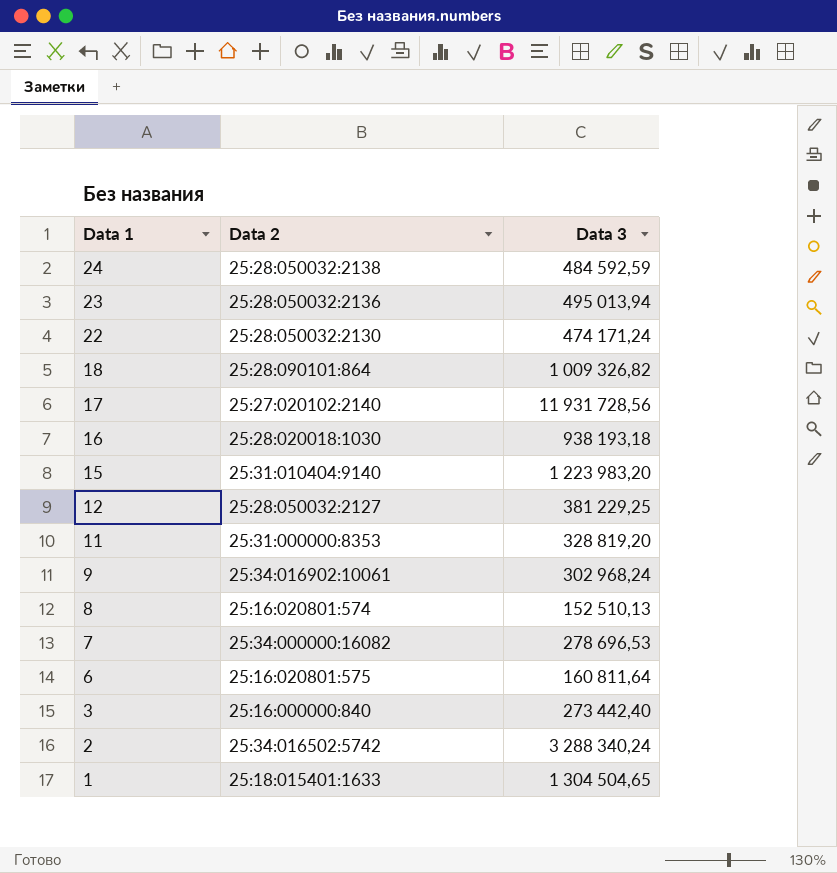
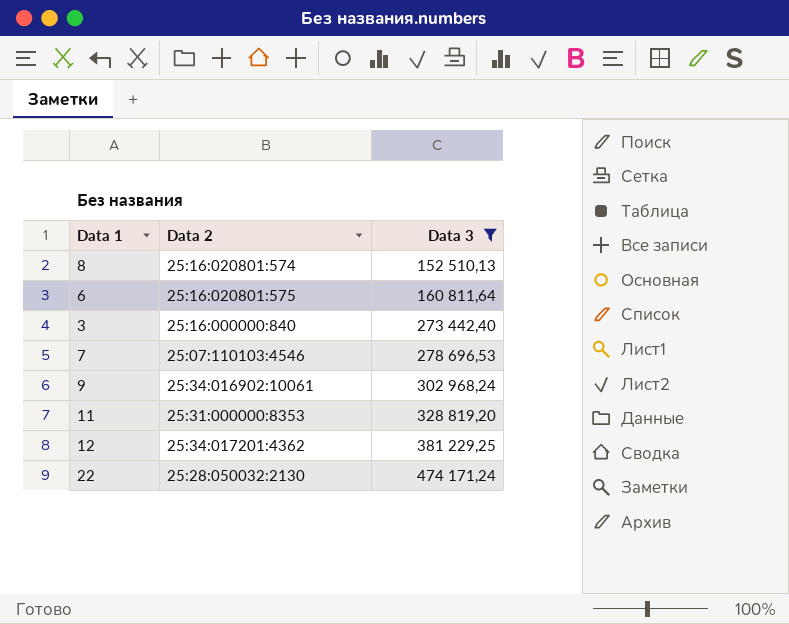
filter: none -> Data 3 <= 474 171,24
row order: Data 1 descending -> Data 3 ascending
7 | Data 2: 25:34:000000:16082 -> 25:07:110103:4546
12 | Data 2: 25:28:050032:2127 -> 25:34:017201:4362

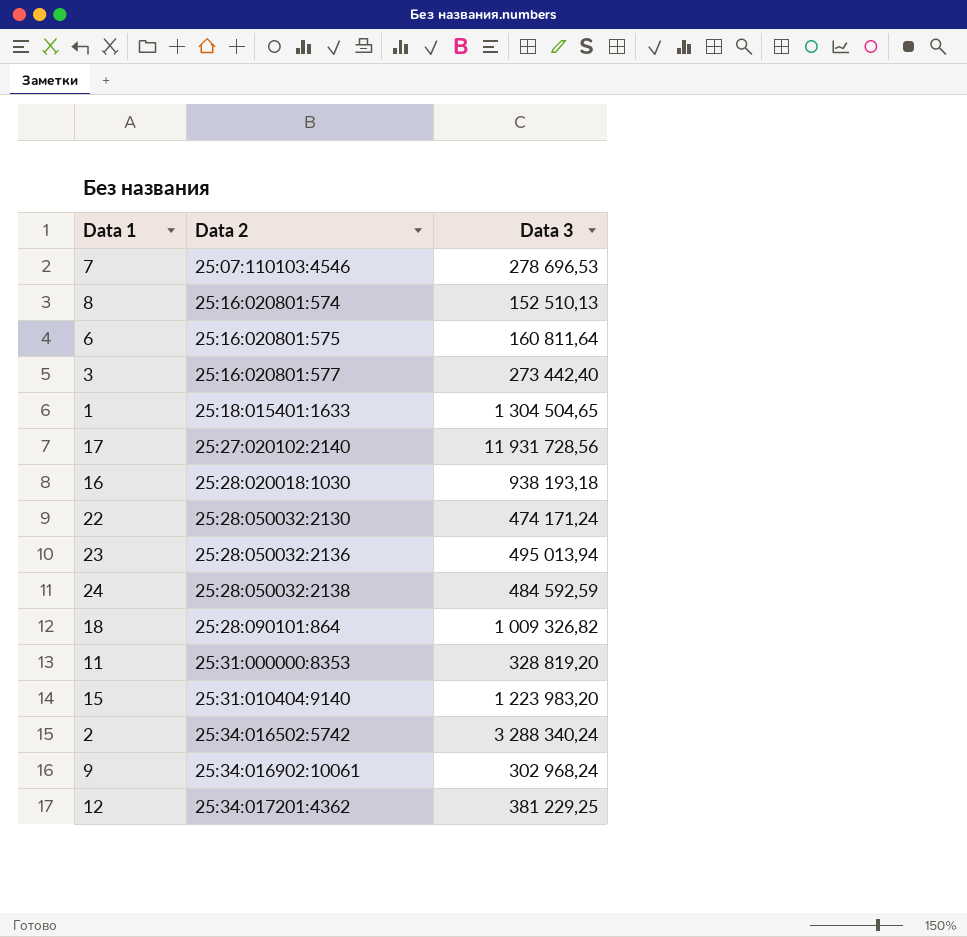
filter: Data 3 <= 474 171,24 -> none
row order: Data 3 ascending -> Data 2 ascending
3 | Data 2: 25:16:000000:840 -> 25:16:020801:577

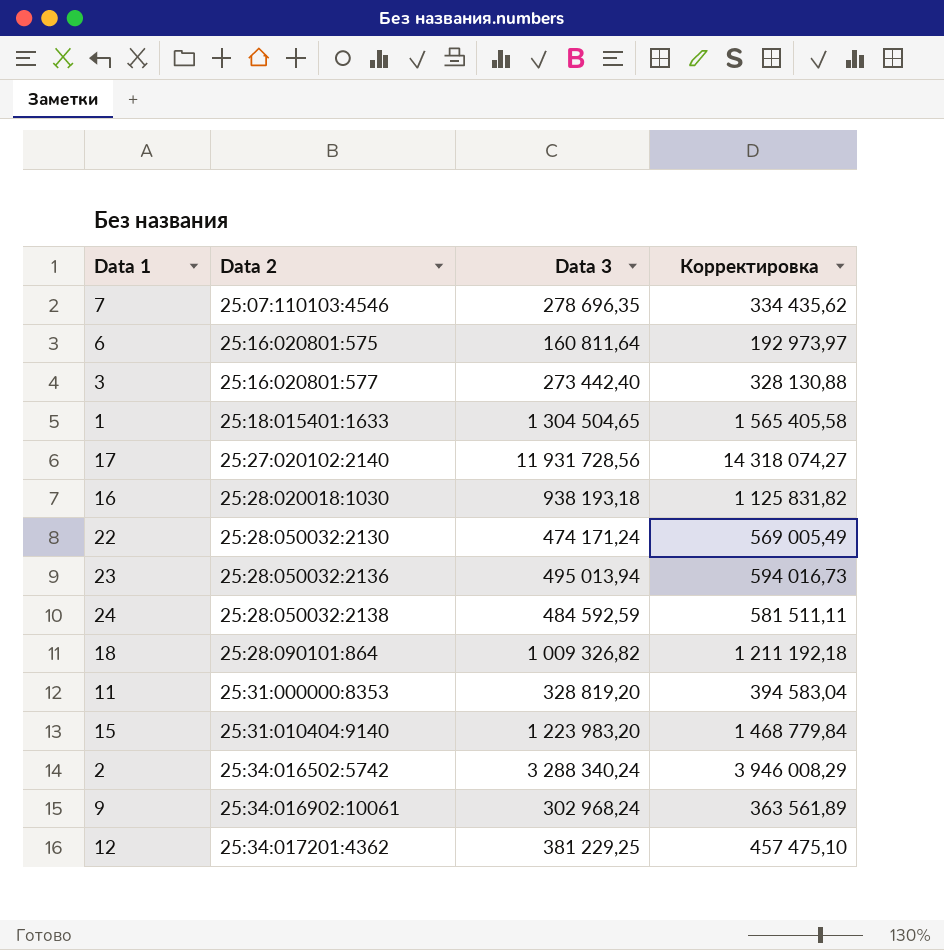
column Корректировка | formula: none -> [Data 3] * 1,2
row 8: 25:16:020801:574 | 152 510,13 -> none
7 | Data 3: 278 696,53 -> 278 696,35

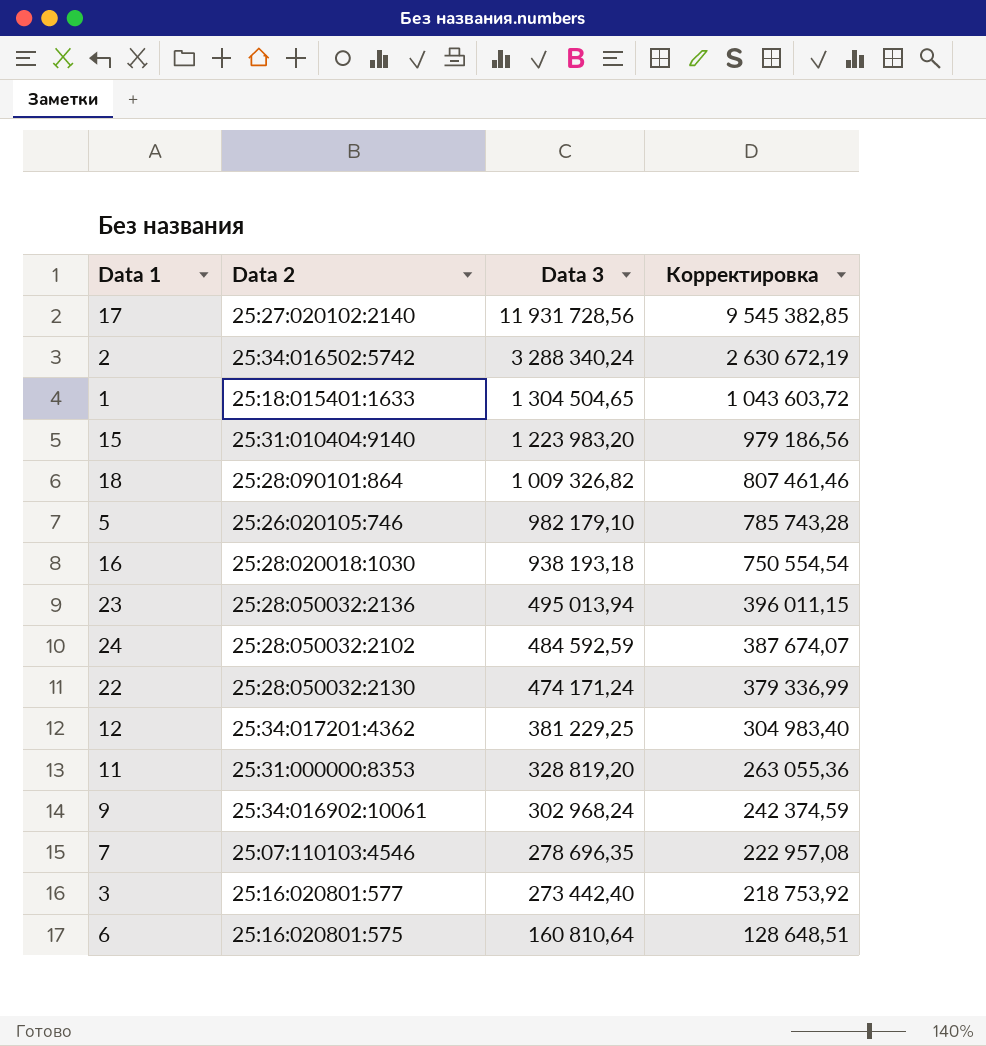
row order: Data 2 ascending -> Data 3 descending
column Корректировка | formula: [Data 3] * 1,2 -> [Data 3] * 0,8
row 5: none -> 25:26:020105:746 | 982 179,10 | 785 743,28
24 | Data 2: 25:28:050032:2138 -> 25:28:050032:2102
6 | Data 3: 160 811,64 -> 160 810,64

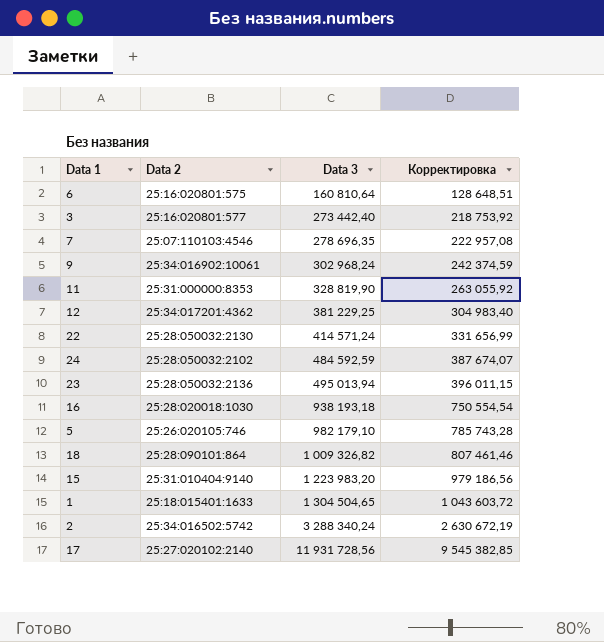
row order: Data 3 descending -> Data 3 ascending
11 | Data 3: 328 819,20 -> 328 819,90
11 | Корректировка: 263 055,36 -> 263 055,92
22 | Data 3: 474 171,24 -> 414 571,24
22 | Корректировка: 379 336,99 -> 331 656,99

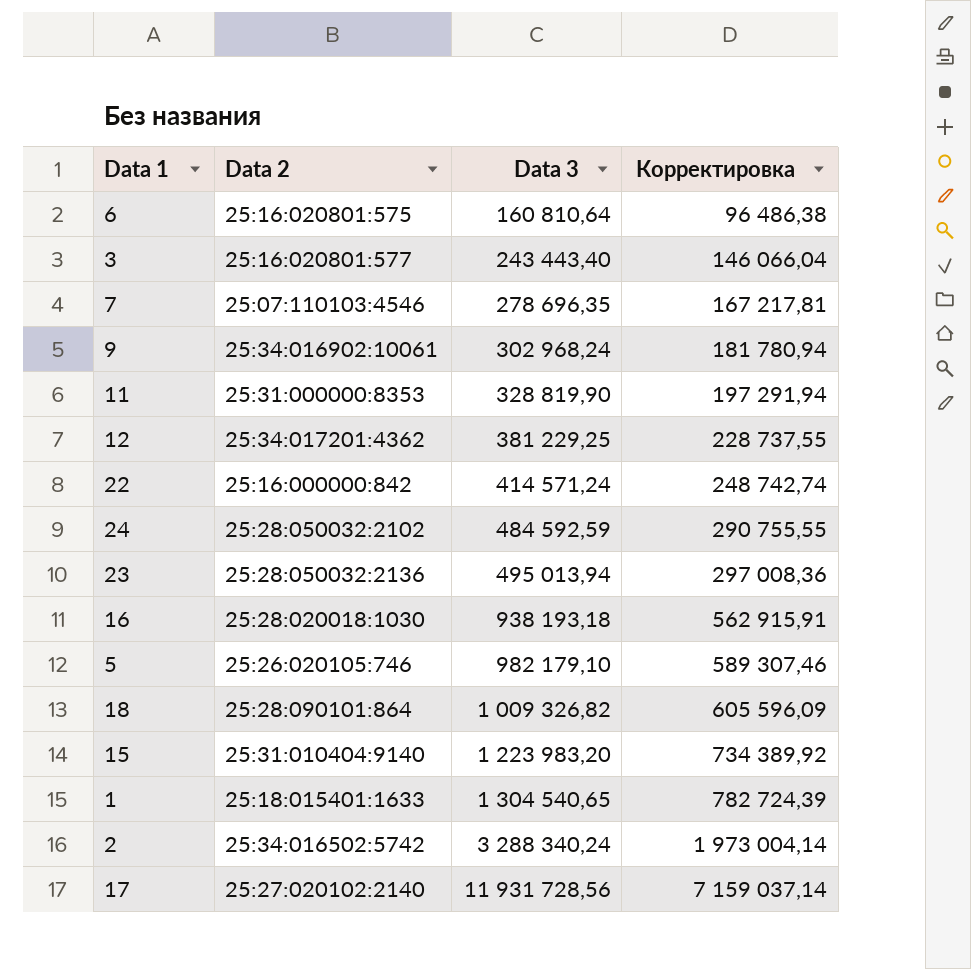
column Корректировка | formula: [Data 3] * 0,8 -> [Data 3] * 0,6
3 | Data 3: 273 442,40 -> 243 443,40
22 | Data 2: 25:28:050032:2130 -> 25:16:000000:842
1 | Data 3: 1 304 504,65 -> 1 304 540,65

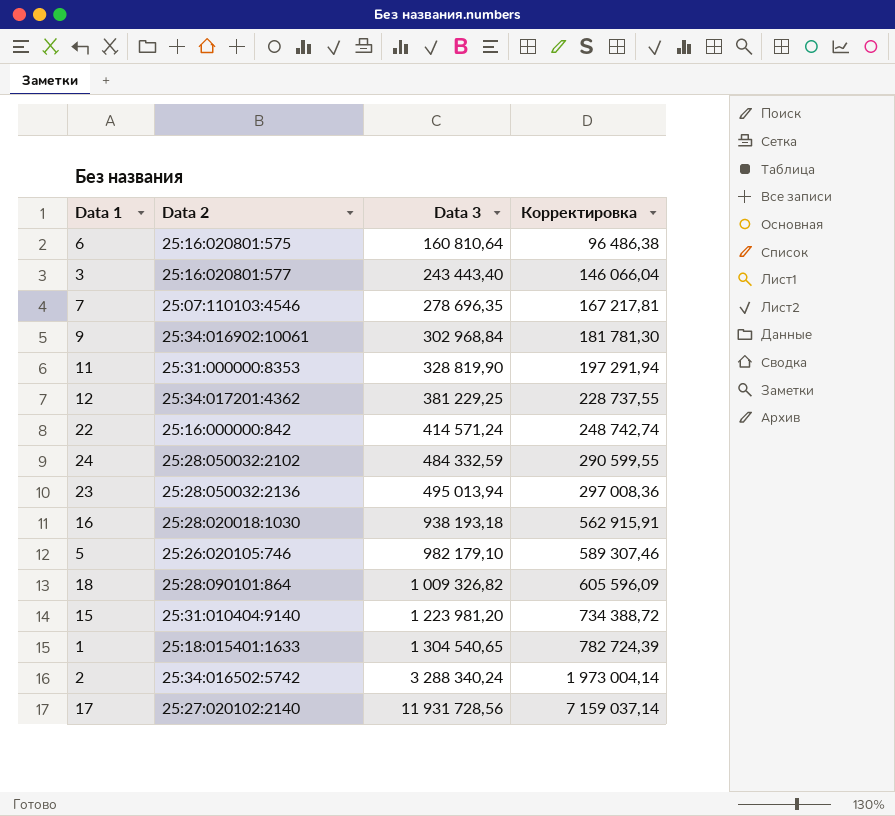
9 | Data 3: 302 968,24 -> 302 968,84
9 | Корректировка: 181 780,94 -> 181 781,30
24 | Data 3: 484 592,59 -> 484 332,59
24 | Корректировка: 290 755,55 -> 290 599,55
15 | Data 3: 1 223 983,20 -> 1 223 981,20
15 | Корректировка: 734 389,92 -> 734 388,72

